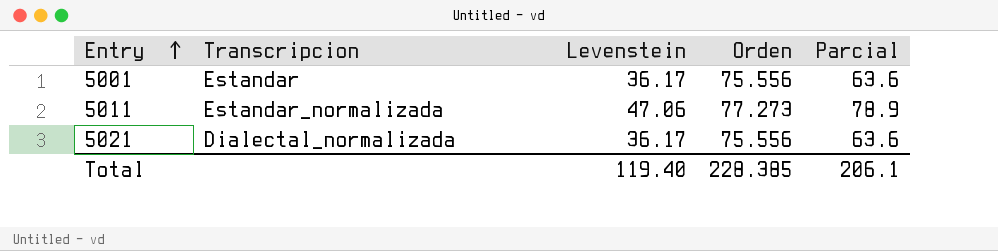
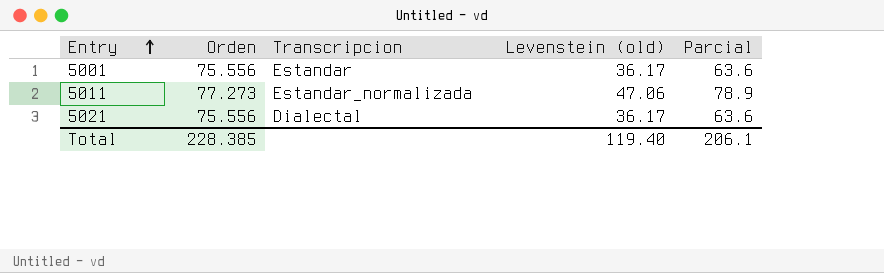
column Orden | position: 4 -> 2
column name: Levenstein -> Levenstein (old)
5021 | Transcripcion: Dialectal_normalizada -> Dialectal

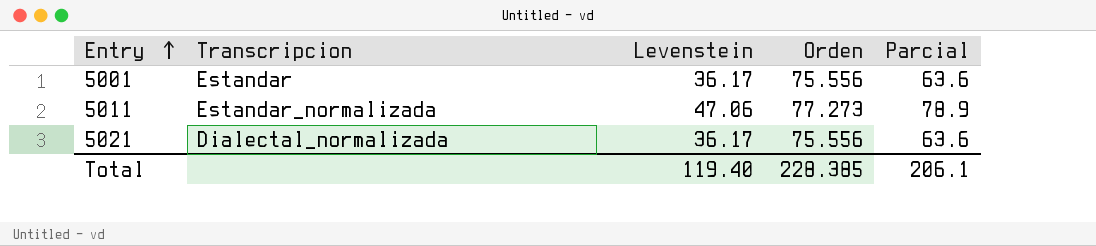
column name: Levenstein (old) -> Levenstein
column Orden | position: 2 -> 4
5021 | Transcripcion: Dialectal -> Dialectal_normalizada

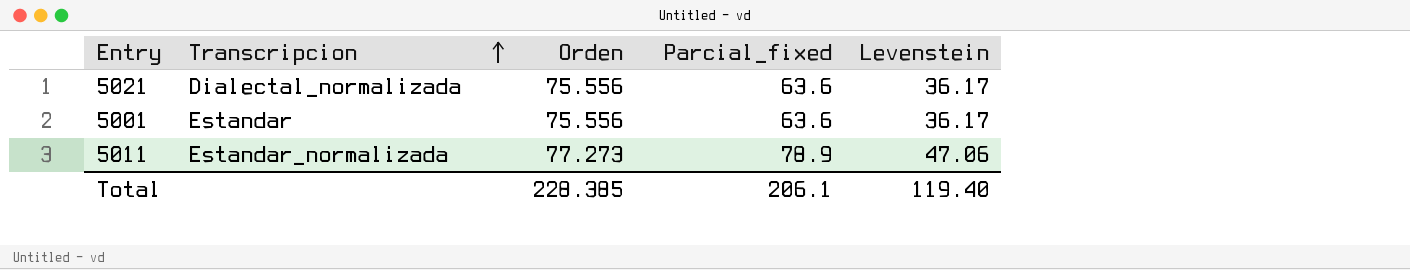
row order: Entry ascending -> Transcripcion ascending
column name: Parcial -> Parcial_fixed
column Levenstein | position: 3 -> 5

